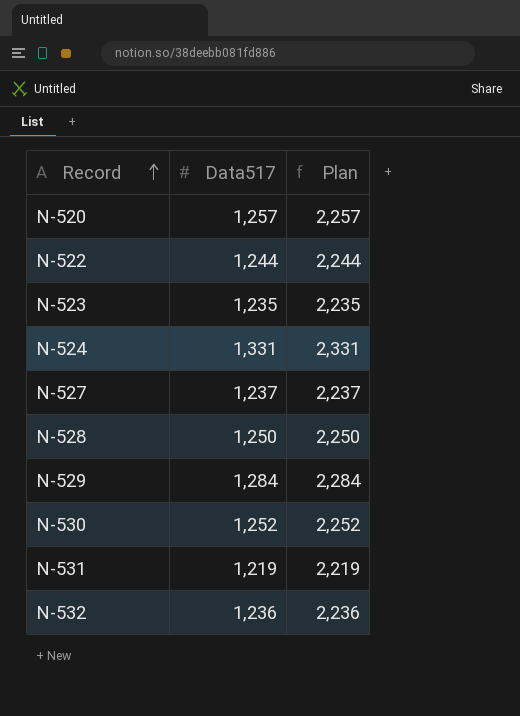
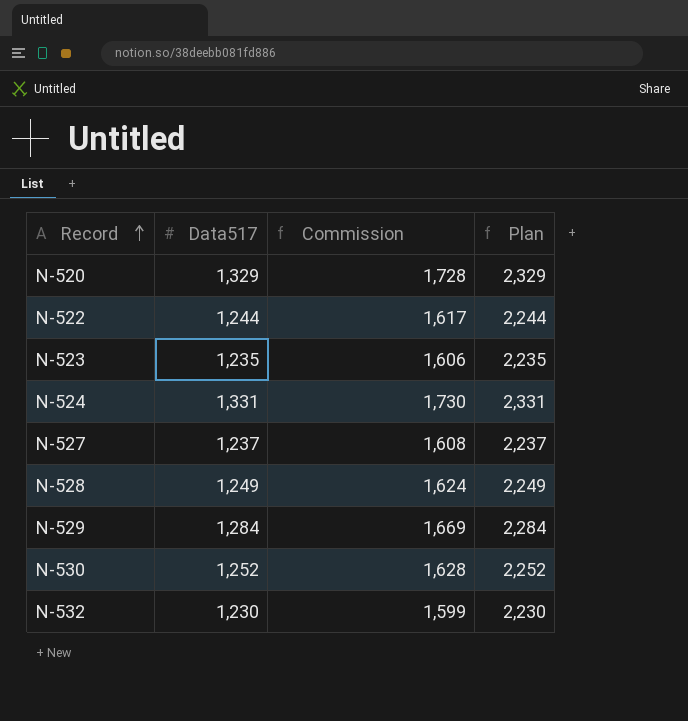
column Commission | formula: none -> [Data517] * 1.3
row N-531: 1,219 | 2,219 -> none
N-520 | Data517: 1,257 -> 1,329
N-520 | Plan: 2,257 -> 2,329
N-528 | Data517: 1,250 -> 1,249
N-528 | Plan: 2,250 -> 2,249
N-532 | Data517: 1,236 -> 1,230
N-532 | Plan: 2,236 -> 2,230

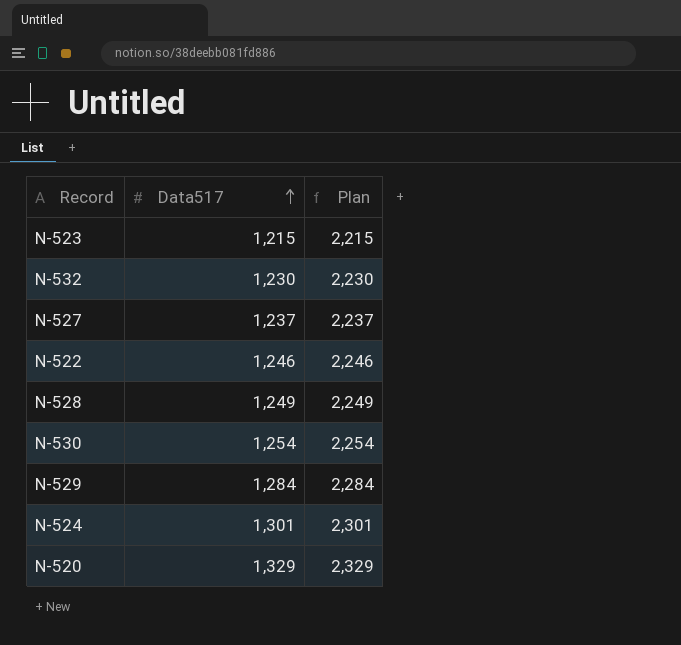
row order: Record ascending -> Data517 ascending
column Commission | formula: [Data517] * 1.3 -> none
N-523 | Data517: 1,235 -> 1,215
N-523 | Plan: 2,235 -> 2,215
N-522 | Data517: 1,244 -> 1,246
N-522 | Plan: 2,244 -> 2,246
N-530 | Data517: 1,252 -> 1,254
N-530 | Plan: 2,252 -> 2,254
N-524 | Data517: 1,331 -> 1,301
N-524 | Plan: 2,331 -> 2,301

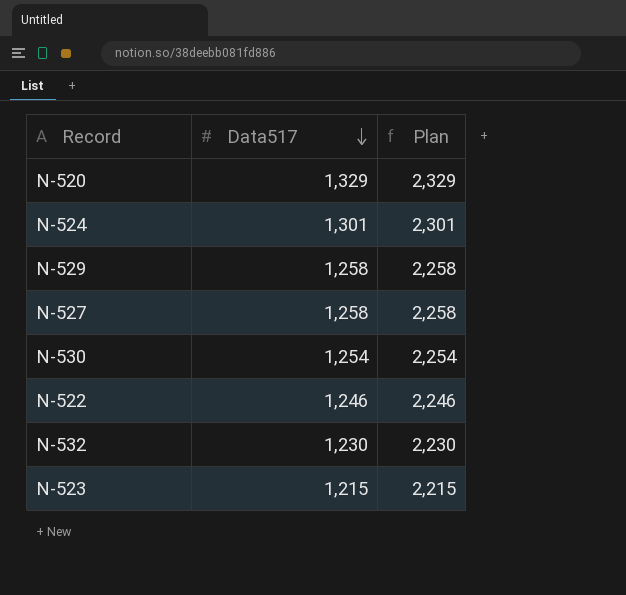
row order: Data517 ascending -> Data517 descending
row N-528: 1,249 | 2,249 -> none
N-529 | Data517: 1,284 -> 1,258
N-529 | Plan: 2,284 -> 2,258
N-527 | Data517: 1,237 -> 1,258
N-527 | Plan: 2,237 -> 2,258

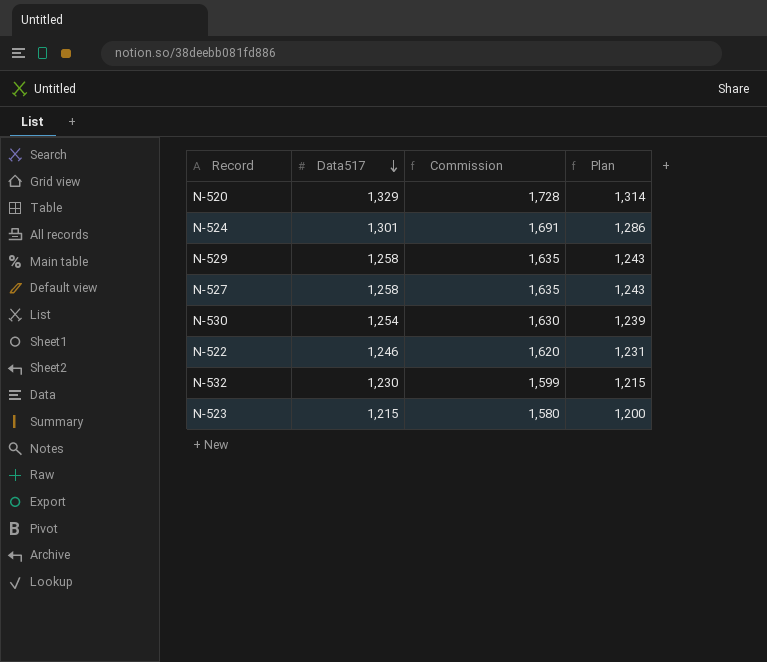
column Commission | formula: none -> [Data517] * 1.3
column Plan | formula: [Data517] + 1000 -> [Data517] - 15

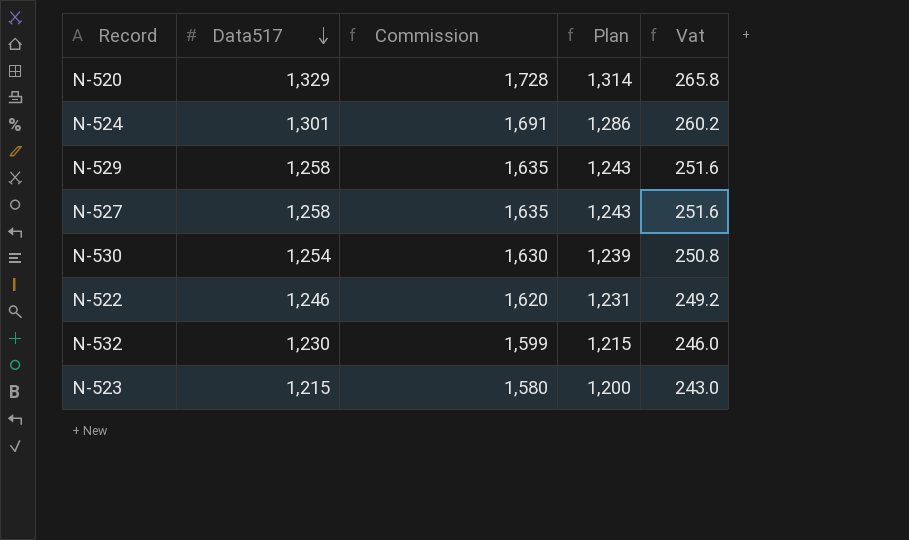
column Vat | formula: none -> [Data517] * 0.2

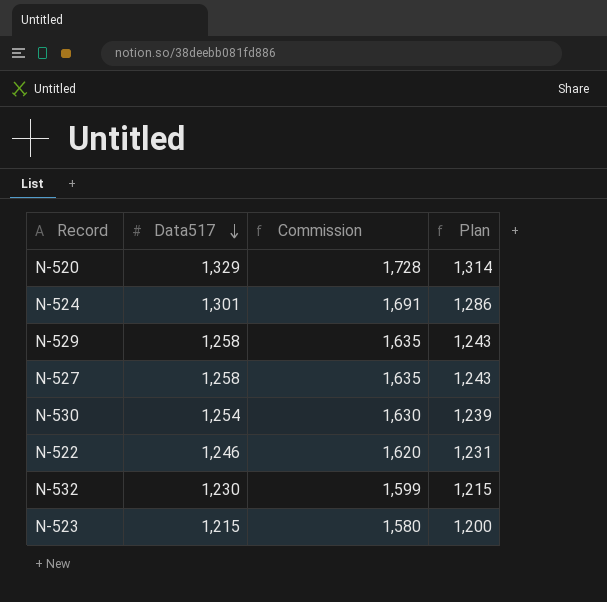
column Vat | formula: [Data517] * 0.2 -> none

